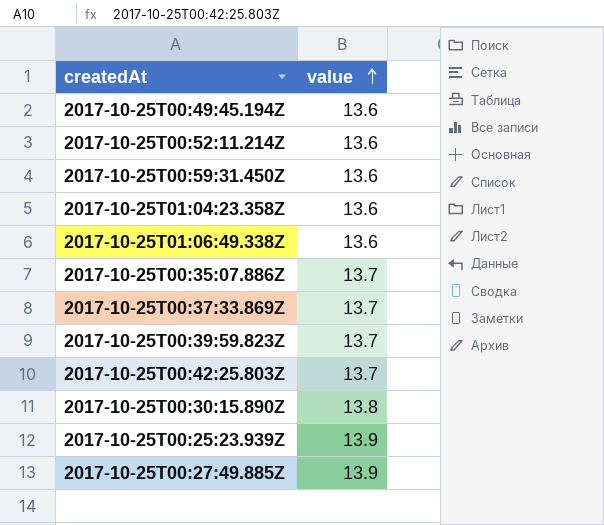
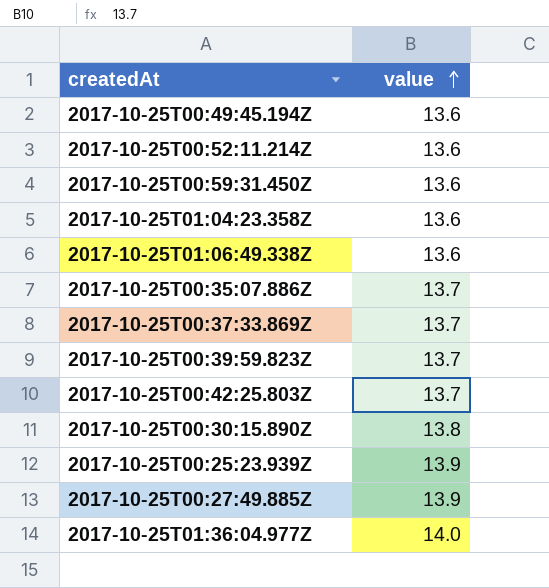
row 2017-10-25T01:36:04.977Z: none -> 14.0

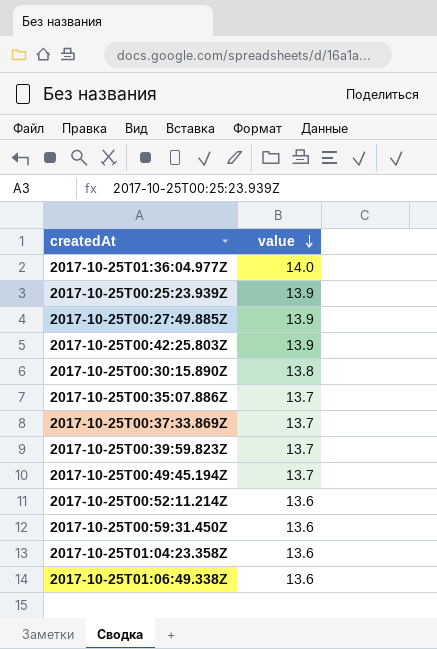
row order: value ascending -> value descending
2017-10-25T00:42:25.803Z | value: 13.7 -> 13.9
2017-10-25T00:49:45.194Z | value: 13.6 -> 13.7

